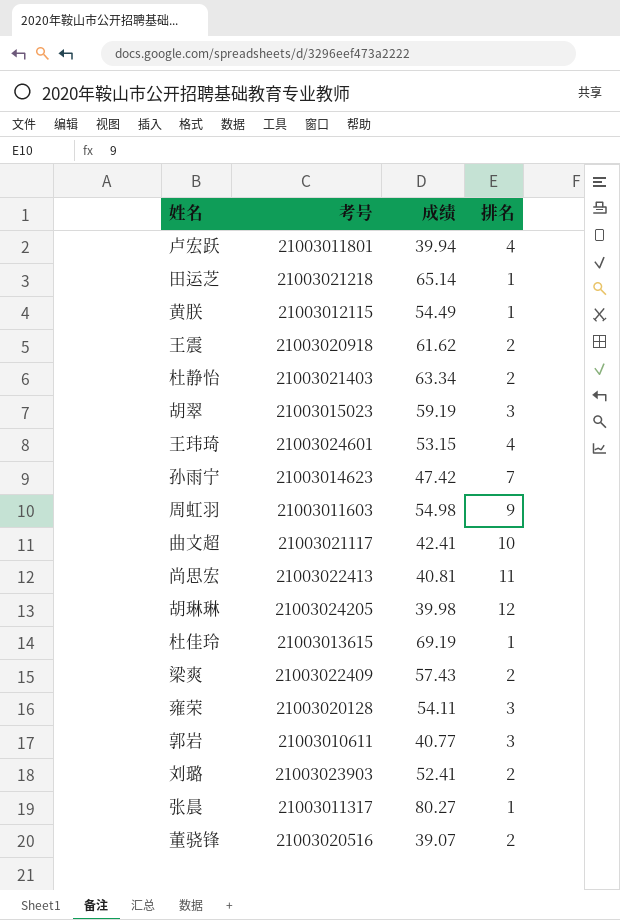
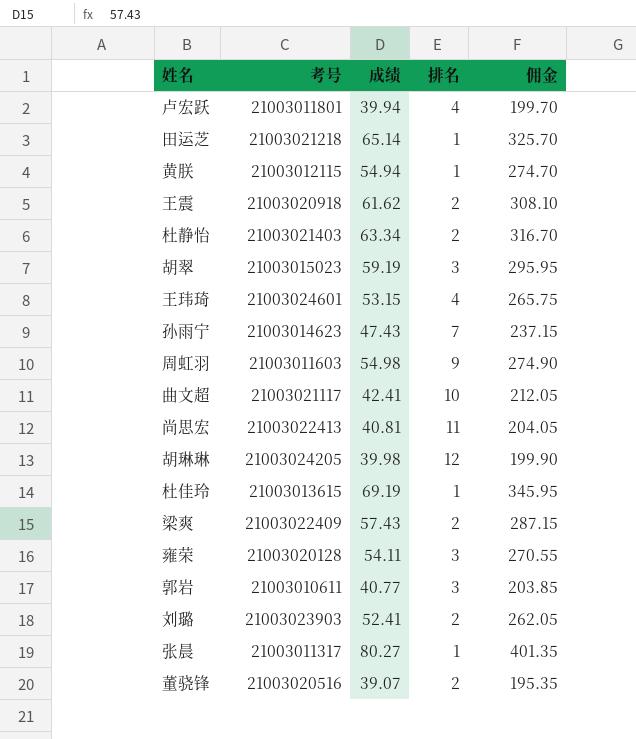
column 佣金 | formula: none -> [成绩] * 5
黄朕 | 成绩: 54.49 -> 54.94
孙雨宁 | 成绩: 47.42 -> 47.43

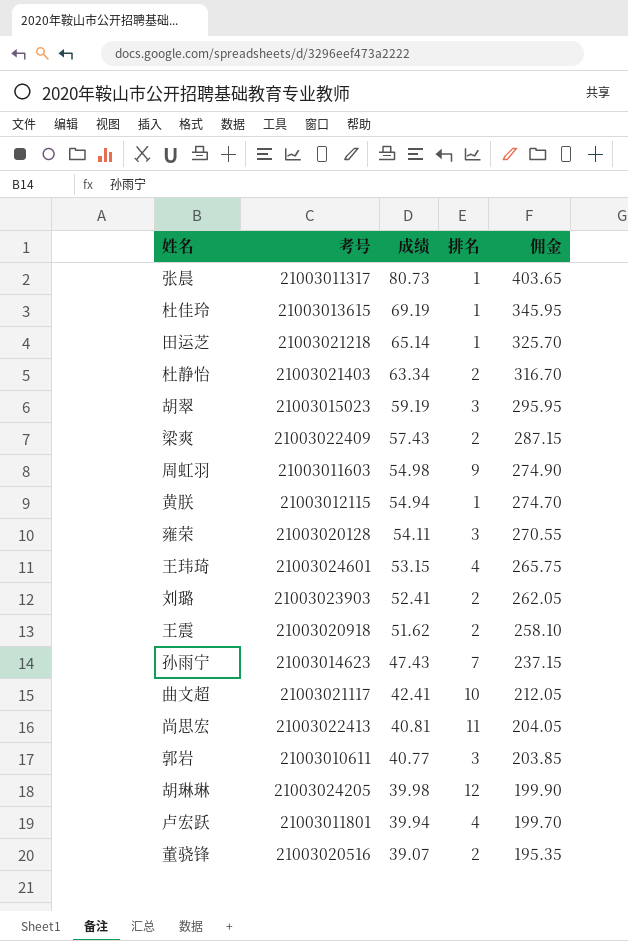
row order: none -> 成绩 descending
张晨 | 成绩: 80.27 -> 80.73
张晨 | 佣金: 401.35 -> 403.65
王震 | 成绩: 61.62 -> 51.62
王震 | 佣金: 308.10 -> 258.10

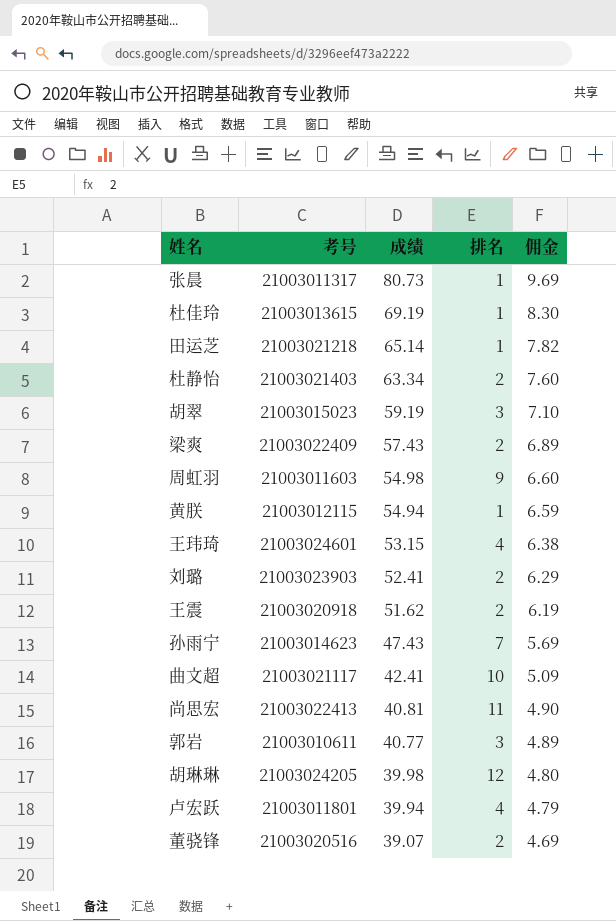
column 佣金 | formula: [成绩] * 5 -> [成绩] * 0.12
row 雍荣: 21003020128 | 54.11 | 3 | 270.55 -> none

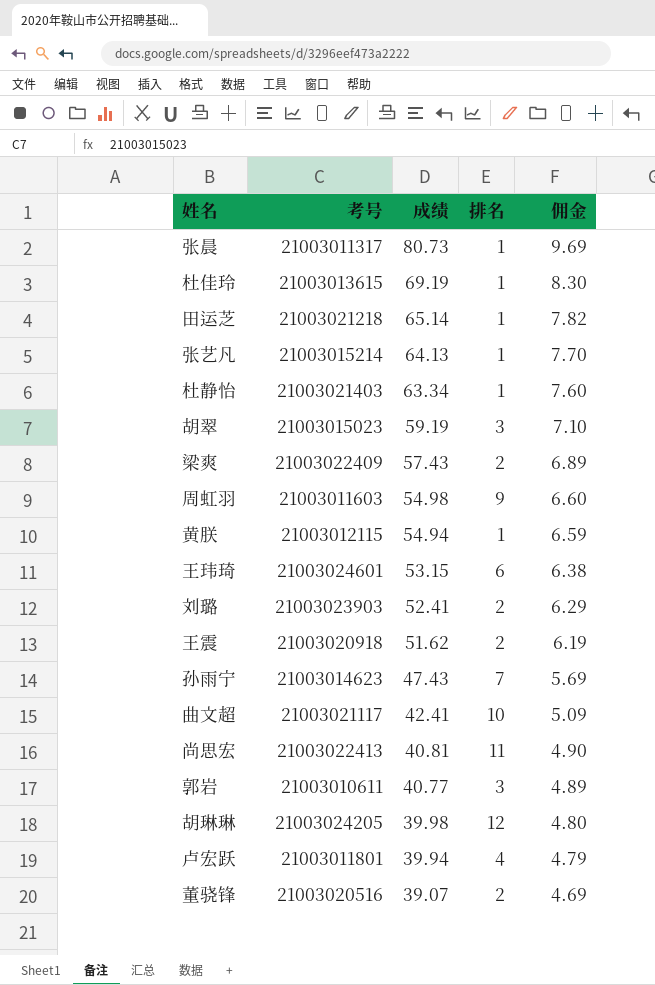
row 张艺凡: none -> 21003015214 | 64.13 | 1 | 7.70
杜静怡 | 排名: 2 -> 1
王玮琦 | 排名: 4 -> 6

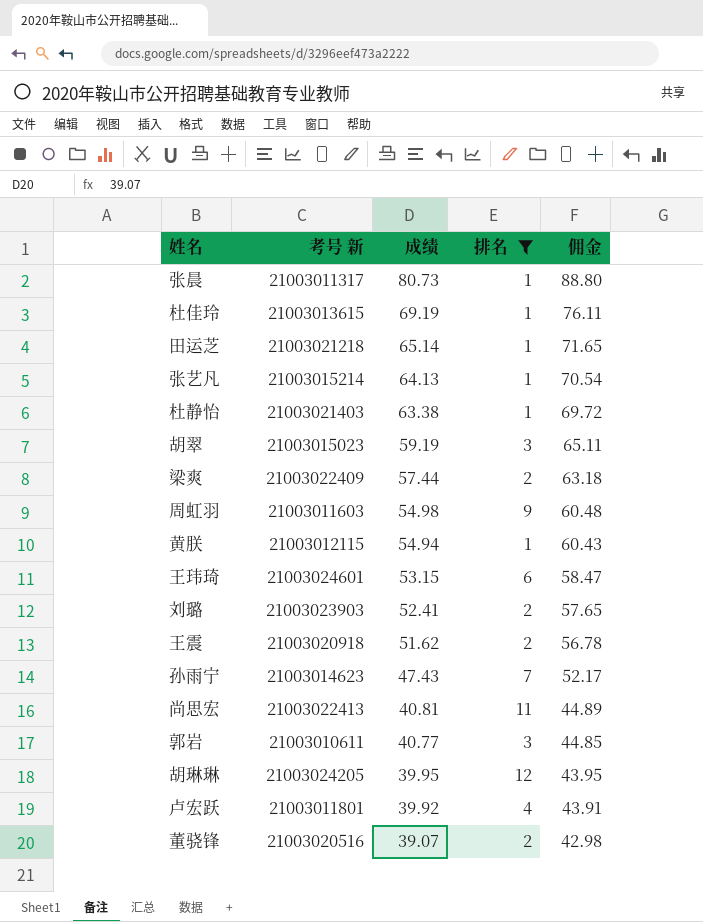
filter: none -> 排名 != 10
column name: 考号 -> 考号 新
column 佣金 | formula: [成绩] * 0.12 -> [成绩] * 1.1
杜静怡 | 成绩: 63.34 -> 63.38
梁爽 | 成绩: 57.43 -> 57.44
胡琳琳 | 成绩: 39.98 -> 39.95
卢宏跃 | 成绩: 39.94 -> 39.92

